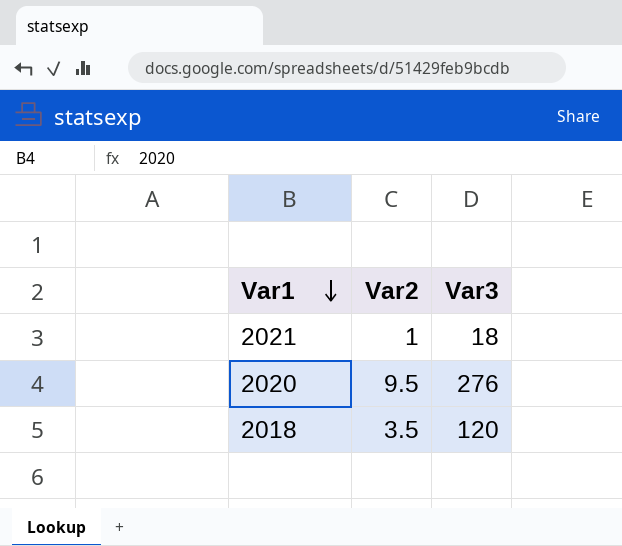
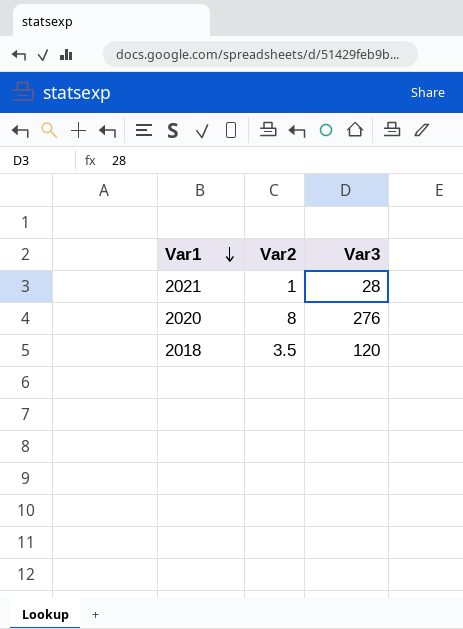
2021 | Var3: 18 -> 28
2020 | Var2: 9.5 -> 8

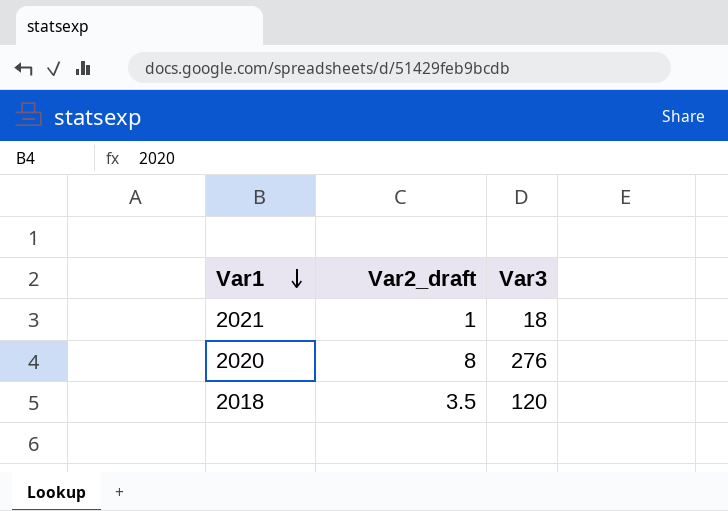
column name: Var2 -> Var2_draft
2021 | Var3: 28 -> 18

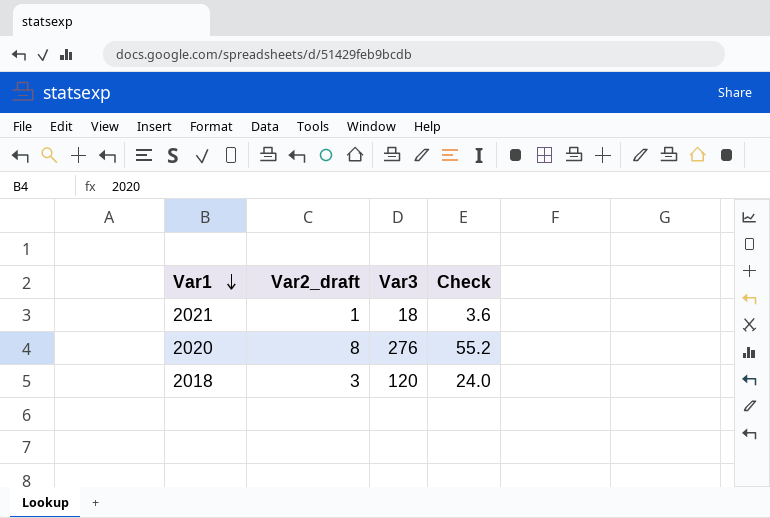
column Check | formula: none -> [Var3] * 0.2
2018 | Var2_draft: 3.5 -> 3

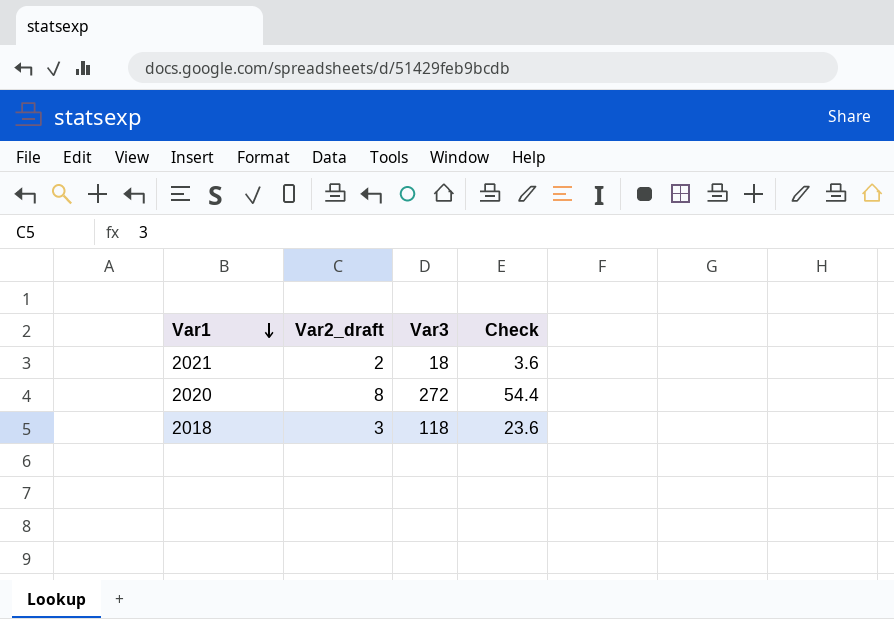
2021 | Var2_draft: 1 -> 2
2020 | Var3: 276 -> 272
2020 | Check: 55.2 -> 54.4
2018 | Var3: 120 -> 118
2018 | Check: 24.0 -> 23.6

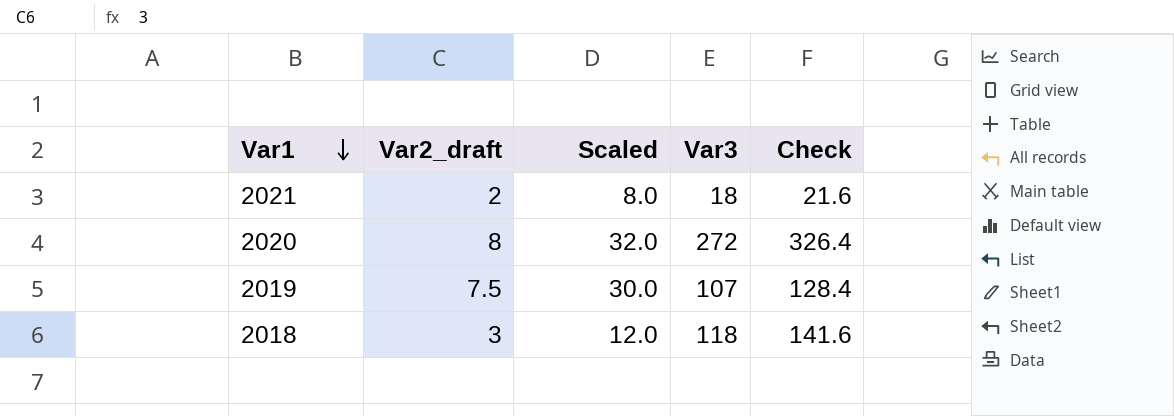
column Scaled | formula: none -> [Var2_draft] * 4
column Check | formula: [Var3] * 0.2 -> [Var3] * 1.2
row 2019: none -> 7.5 | 30.0 | 107 | 128.4

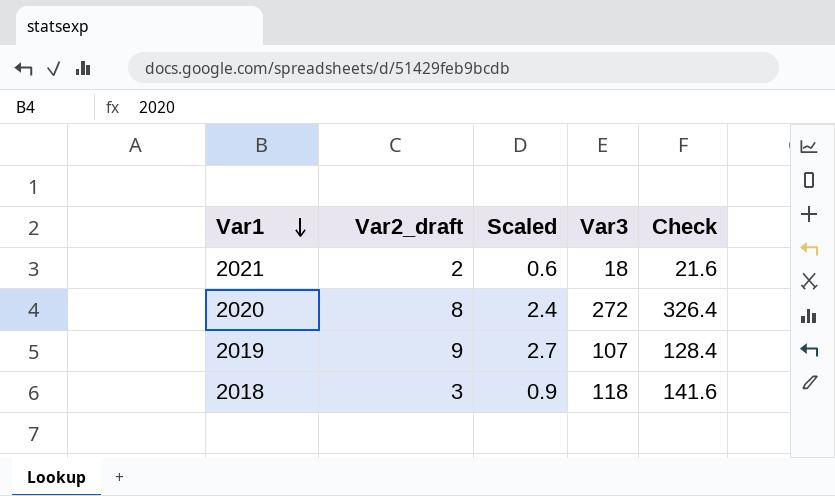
column Scaled | formula: [Var2_draft] * 4 -> [Var2_draft] * 0.3
2019 | Var2_draft: 7.5 -> 9

